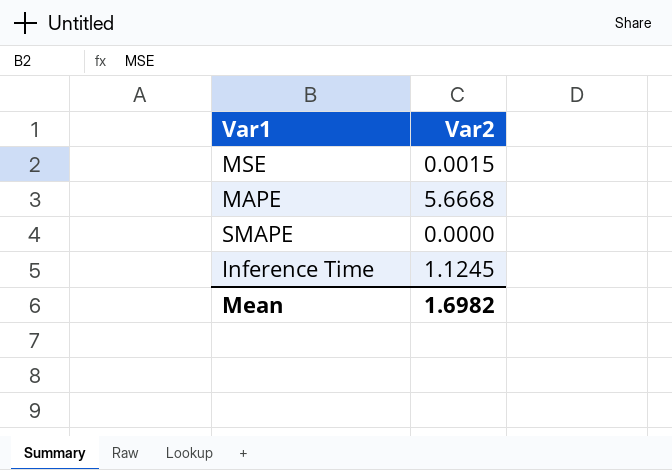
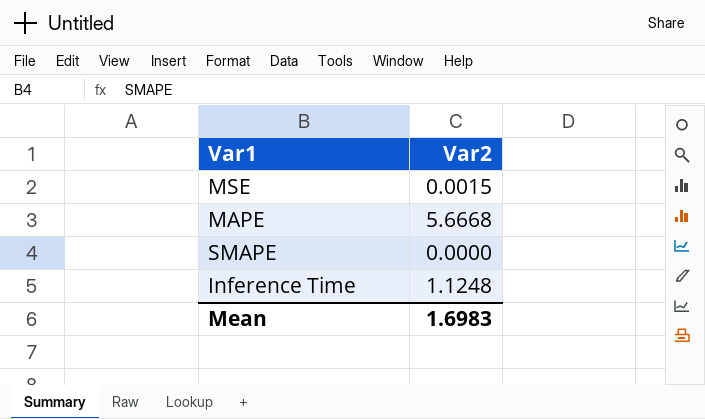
Inference Time | Var2: 1.1245 -> 1.1248
Mean | Var2: 1.6982 -> 1.6983

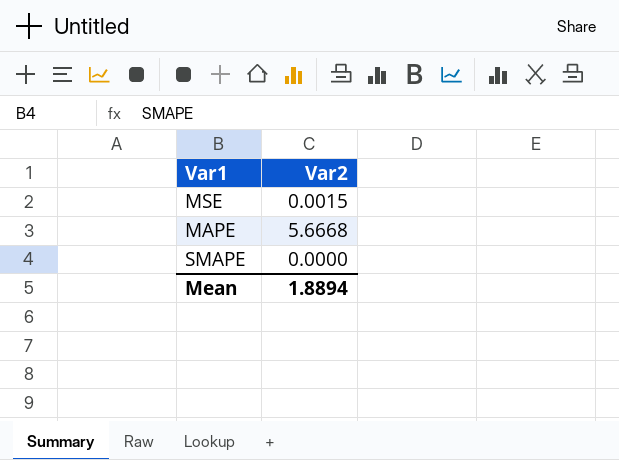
row Inference Time: 1.1248 -> none
Mean | Var2: 1.6983 -> 1.8894

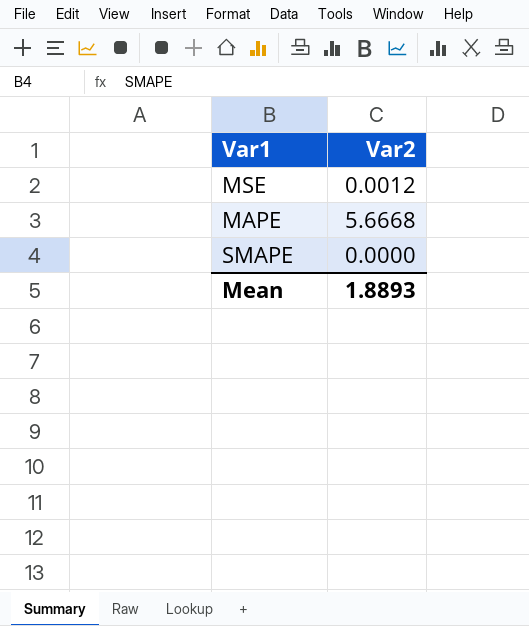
MSE | Var2: 0.0015 -> 0.0012
Mean | Var2: 1.8894 -> 1.8893

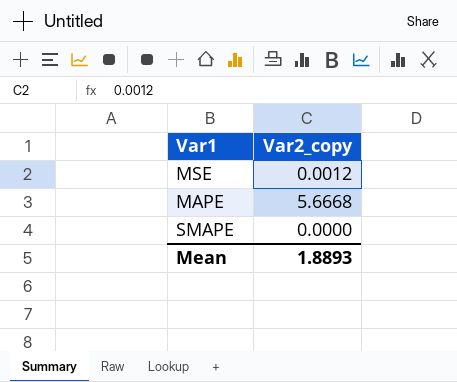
column name: Var2 -> Var2_copy

